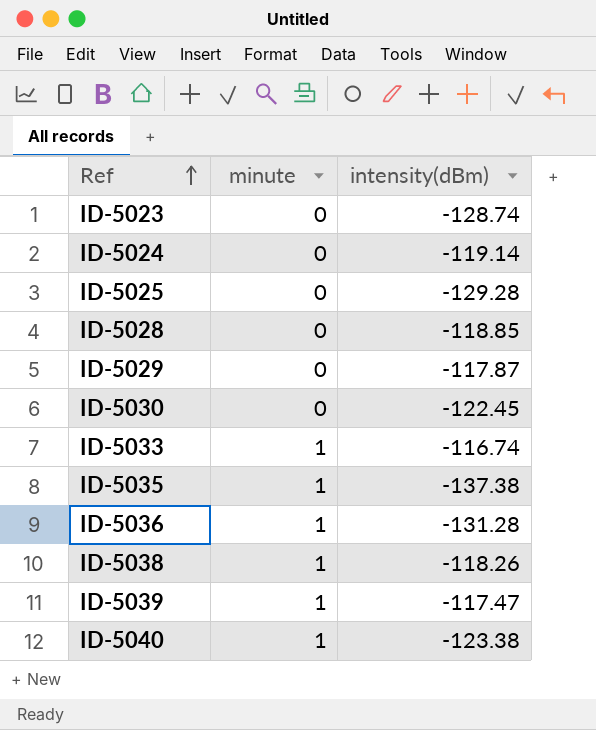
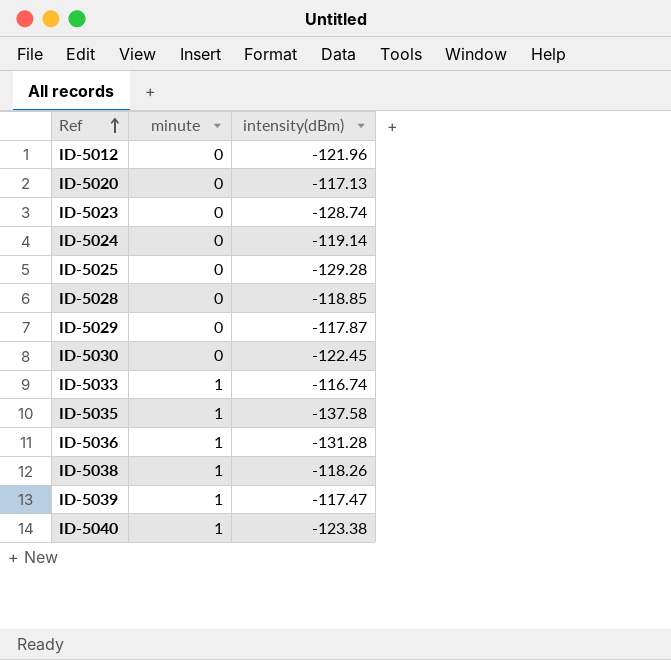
row ID-5012: none -> 0 | -121.96
row ID-5020: none -> 0 | -117.13
ID-5035 | intensity(dBm): -137.38 -> -137.58

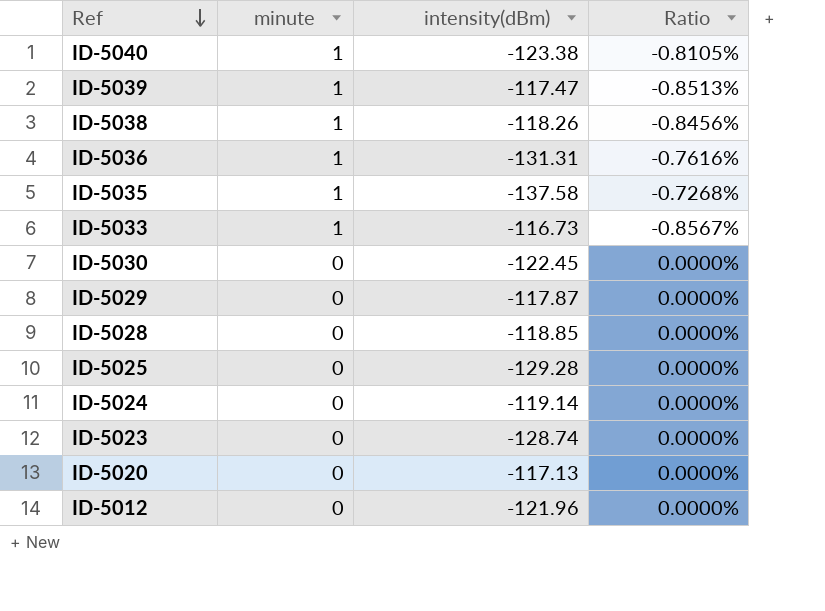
row order: Ref ascending -> Ref descending
column Ratio | formula: none -> [minute] / [intensity(dBm)]
ID-5036 | intensity(dBm): -131.28 -> -131.31
ID-5033 | intensity(dBm): -116.74 -> -116.73

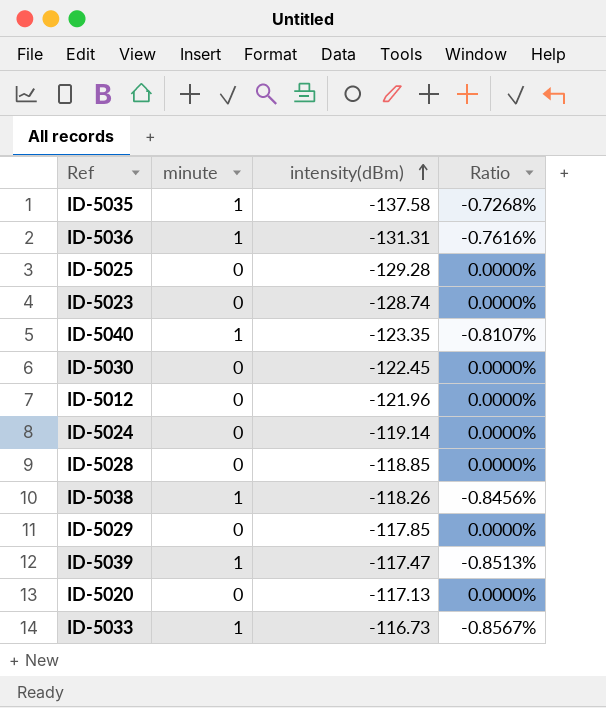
row order: Ref descending -> intensity(dBm) ascending
ID-5040 | intensity(dBm): -123.38 -> -123.35
ID-5040 | Ratio: -0.8105% -> -0.8107%
ID-5029 | intensity(dBm): -117.87 -> -117.85

